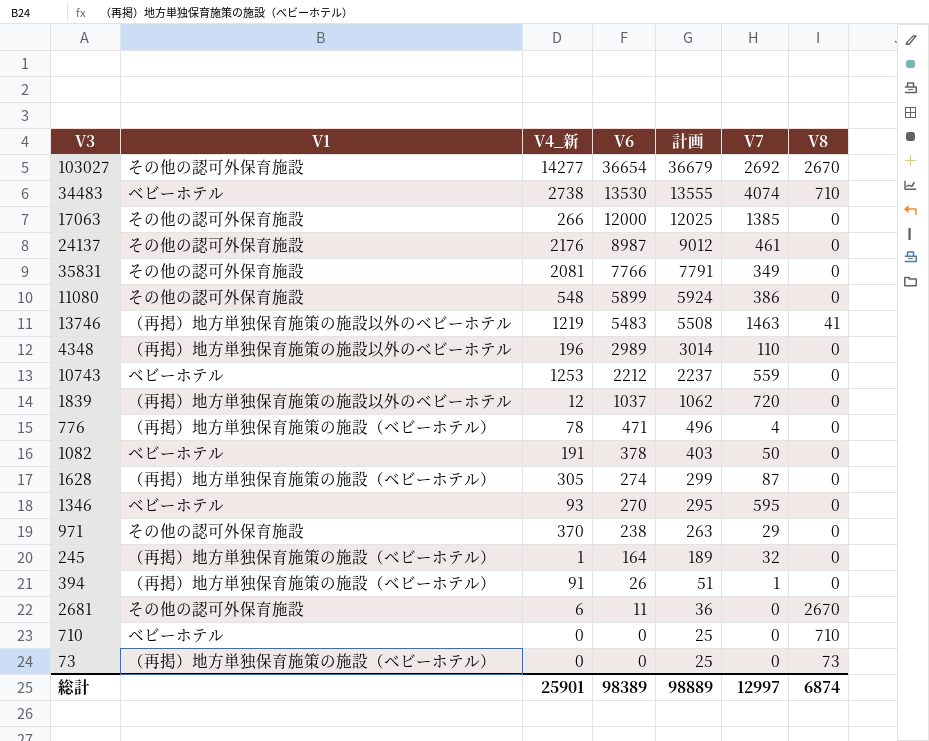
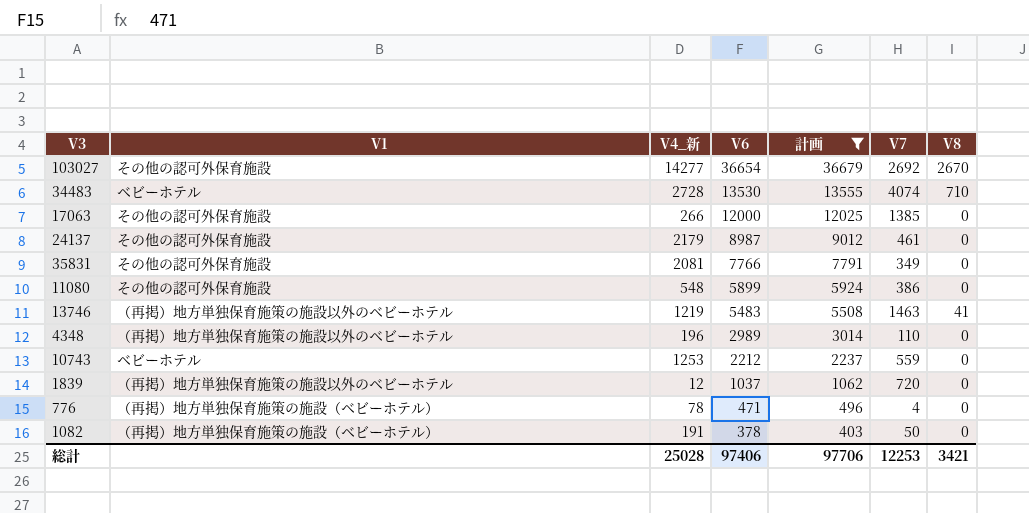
filter: none -> 計画 >= 403
34483 | V4_新: 2738 -> 2728
24137 | V4_新: 2176 -> 2179
1082 | V1: ベビーホテル -> （再掲）地方単独保育施策の施設（ベビーホテル）
総計 | V4_新: 25901 -> 25028
総計 | V6: 98389 -> 97406
総計 | 計画: 98889 -> 97706
総計 | V7: 12997 -> 12253
総計 | V8: 6874 -> 3421

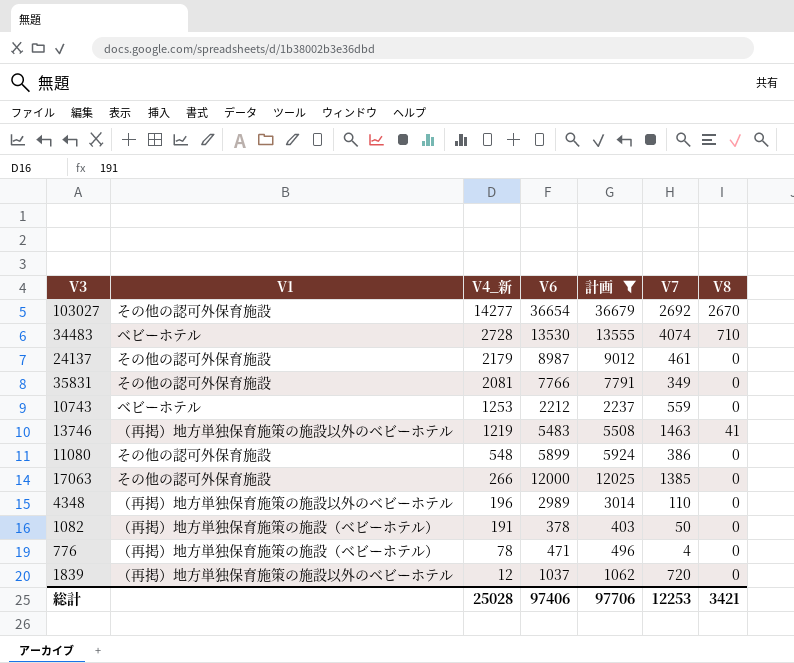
row order: V6 descending -> V4_新 descending

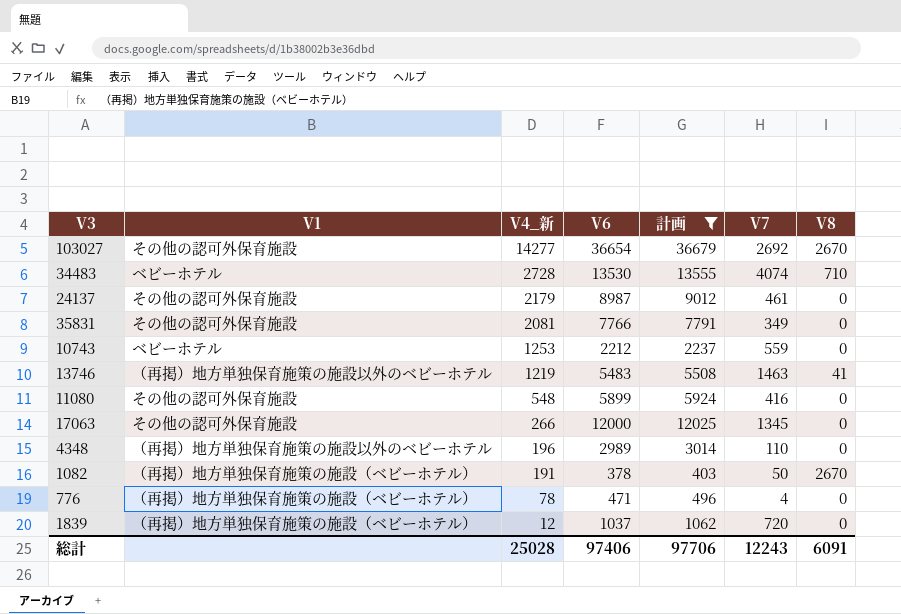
11080 | V7: 386 -> 416
17063 | V7: 1385 -> 1345
1082 | V8: 0 -> 2670
1839 | V1: （再掲）地方単独保育施策の施設以外のベビーホテル -> （再掲）地方単独保育施策の施設（ベビーホテル）
総計 | V7: 12253 -> 12243
総計 | V8: 3421 -> 6091

